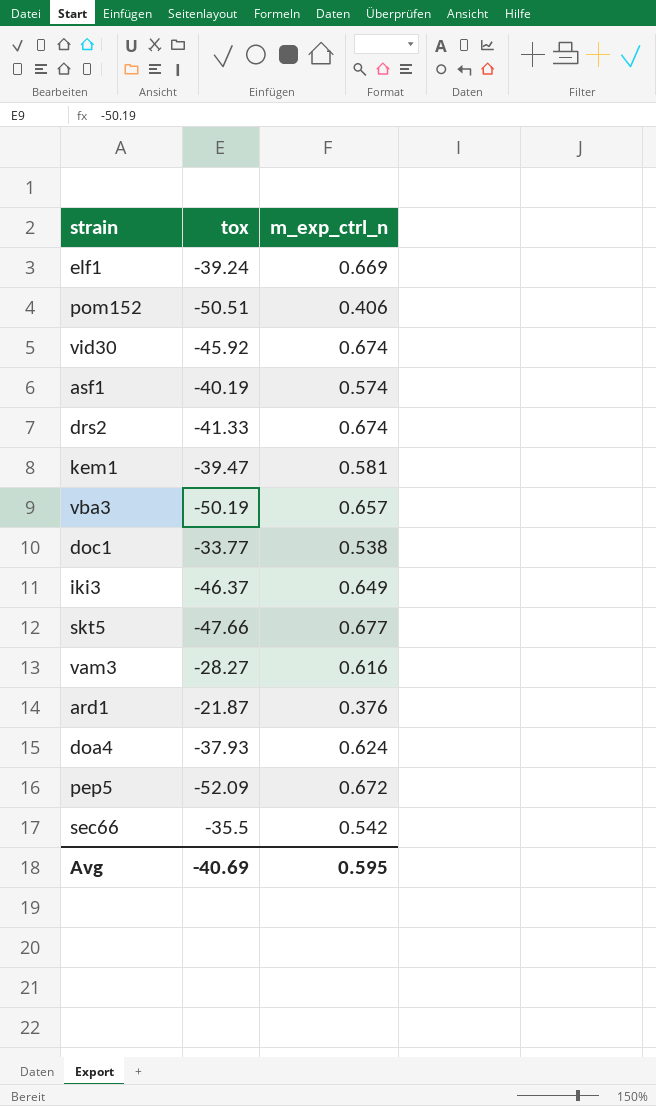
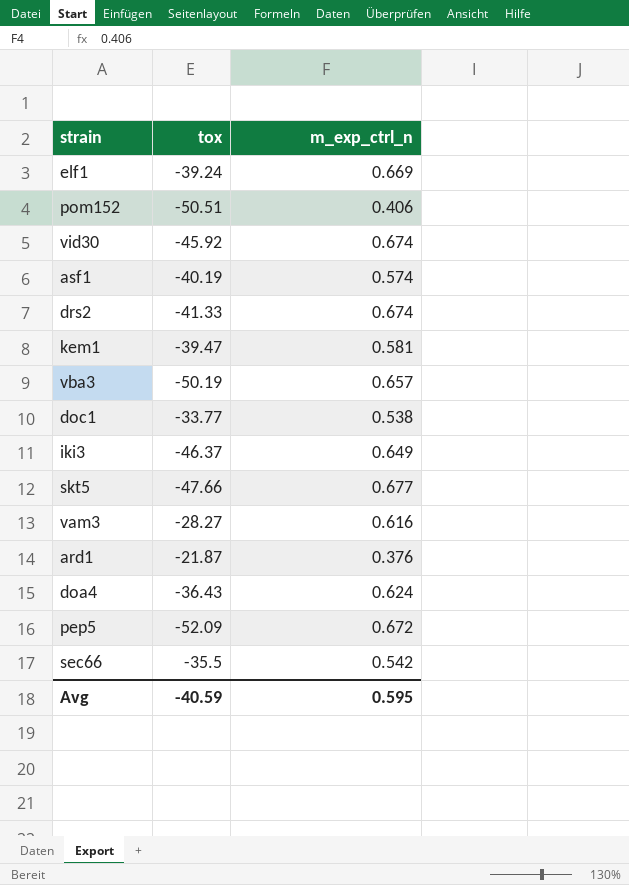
doa4 | tox: -37.93 -> -36.43
Avg | tox: -40.69 -> -40.59

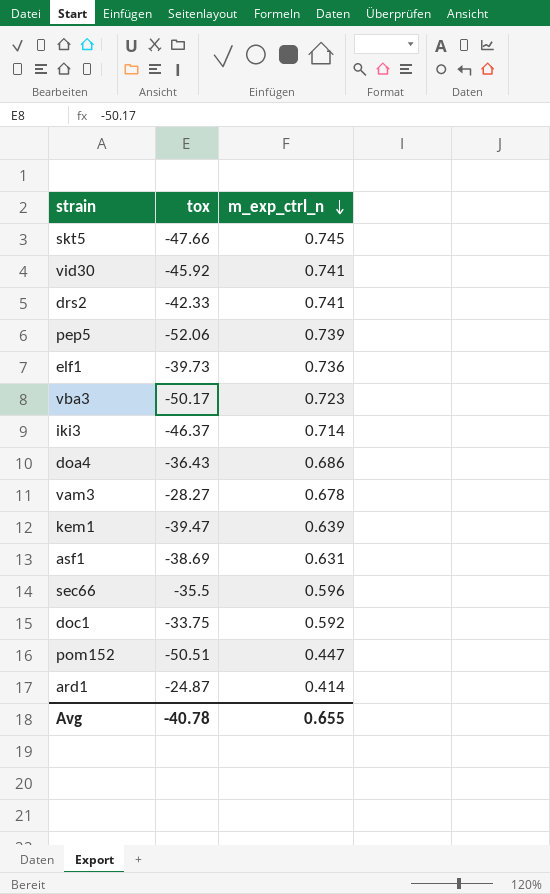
row order: none -> m_exp_ctrl_n descending
skt5 | m_exp_ctrl_n: 0.677 -> 0.745
vid30 | m_exp_ctrl_n: 0.674 -> 0.741
drs2 | tox: -41.33 -> -42.33
drs2 | m_exp_ctrl_n: 0.674 -> 0.741
pep5 | tox: -52.09 -> -52.06
pep5 | m_exp_ctrl_n: 0.672 -> 0.739
elf1 | tox: -39.24 -> -39.73
elf1 | m_exp_ctrl_n: 0.669 -> 0.736
vba3 | tox: -50.19 -> -50.17
vba3 | m_exp_ctrl_n: 0.657 -> 0.723
iki3 | m_exp_ctrl_n: 0.649 -> 0.714
doa4 | m_exp_ctrl_n: 0.624 -> 0.686
vam3 | m_exp_ctrl_n: 0.616 -> 0.678
kem1 | m_exp_ctrl_n: 0.581 -> 0.639
asf1 | tox: -40.19 -> -38.69
asf1 | m_exp_ctrl_n: 0.574 -> 0.631
sec66 | m_exp_ctrl_n: 0.542 -> 0.596
doc1 | tox: -33.77 -> -33.75
doc1 | m_exp_ctrl_n: 0.538 -> 0.592
pom152 | m_exp_ctrl_n: 0.406 -> 0.447
ard1 | tox: -21.87 -> -24.87
ard1 | m_exp_ctrl_n: 0.376 -> 0.414
Avg | tox: -40.59 -> -40.78
Avg | m_exp_ctrl_n: 0.595 -> 0.655

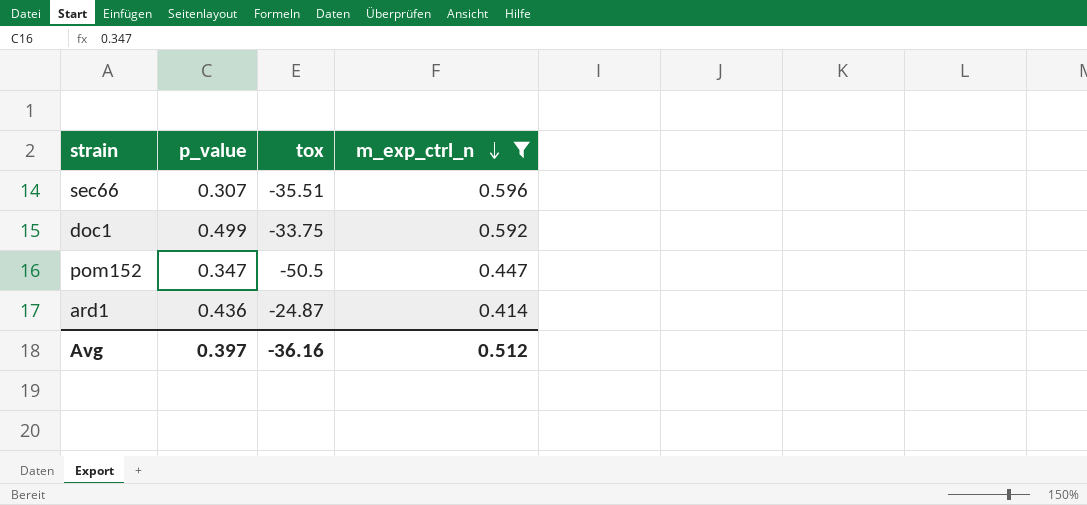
filter: none -> m_exp_ctrl_n <= 0.596
column p_value | position: none -> 2
sec66 | tox: -35.5 -> -35.51
pom152 | tox: -50.51 -> -50.5
Avg | tox: -40.78 -> -36.16
Avg | m_exp_ctrl_n: 0.655 -> 0.512

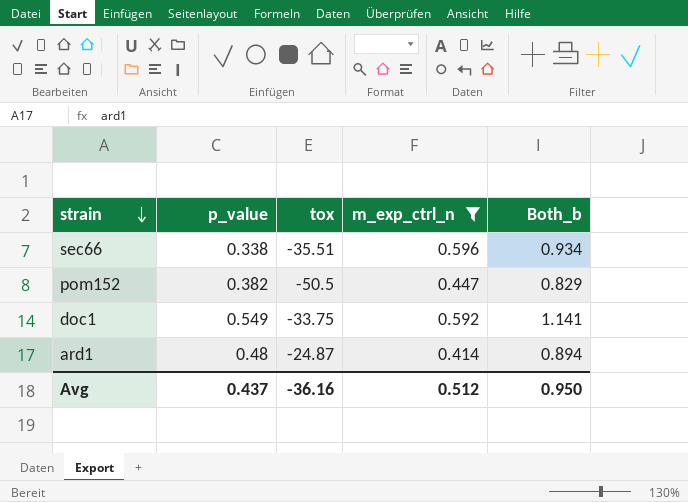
row order: m_exp_ctrl_n descending -> strain descending
column Both_b | formula: none -> [p_value] + [m_exp_ctrl_n]
sec66 | p_value: 0.307 -> 0.338
pom152 | p_value: 0.347 -> 0.382
doc1 | p_value: 0.499 -> 0.549
ard1 | p_value: 0.436 -> 0.48
Avg | p_value: 0.397 -> 0.437

